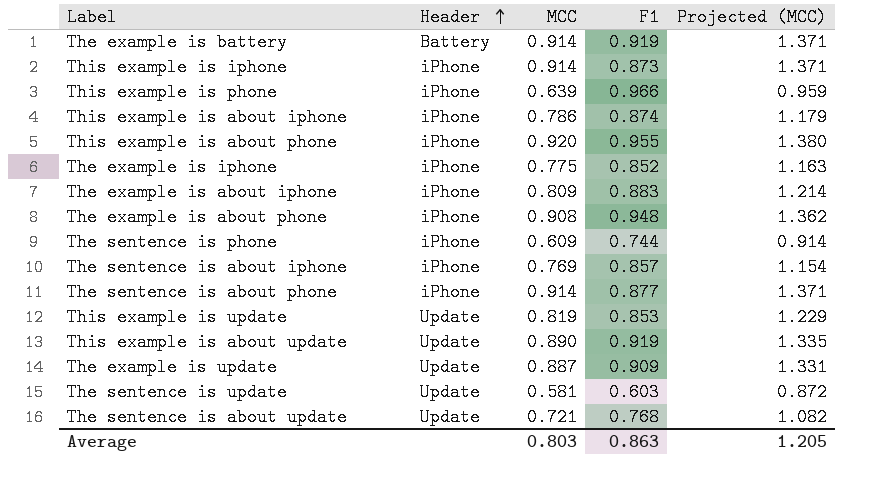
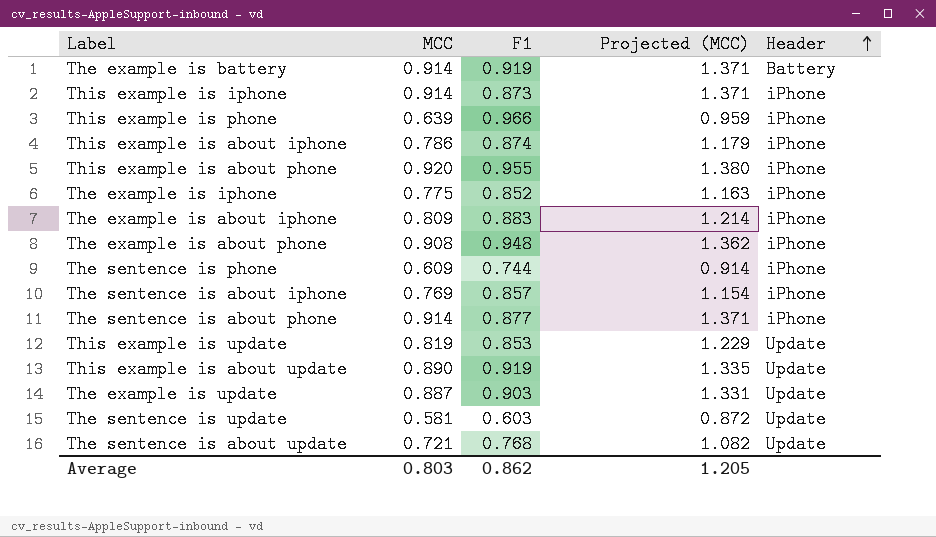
column Header | position: 2 -> 5
The example is update | F1: 0.909 -> 0.903
Average | F1: 0.863 -> 0.862

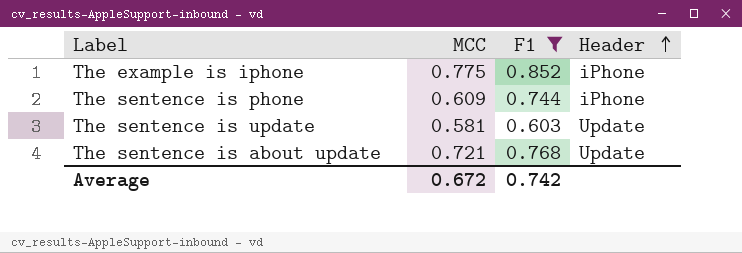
filter: none -> F1 <= 0.852
column Projected (MCC) | formula: [MCC] * 1.5 -> none
Average | MCC: 0.803 -> 0.672
Average | F1: 0.862 -> 0.742

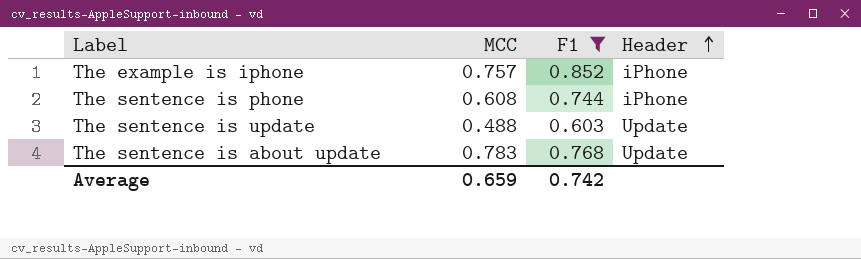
The example is iphone | MCC: 0.775 -> 0.757
The sentence is phone | MCC: 0.609 -> 0.608
The sentence is update | MCC: 0.581 -> 0.488
The sentence is about update | MCC: 0.721 -> 0.783
Average | MCC: 0.672 -> 0.659

